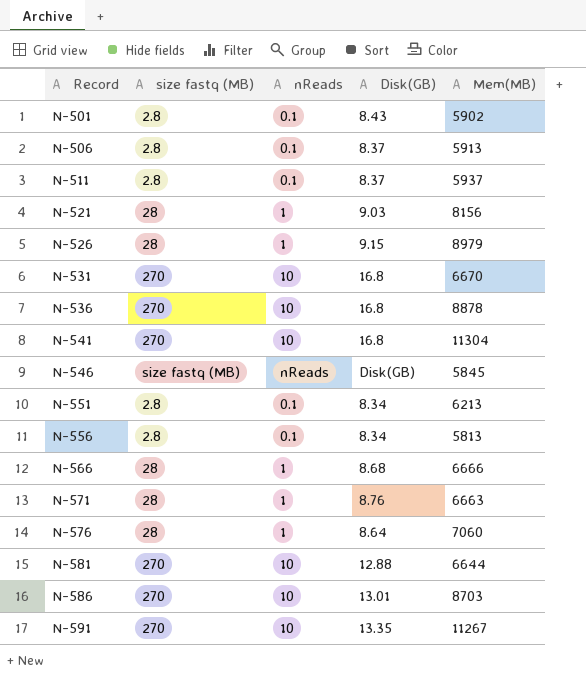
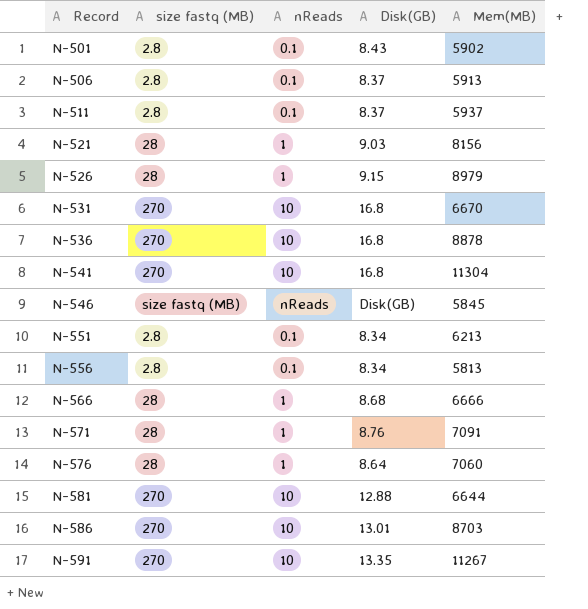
N-571 | Mem(MB): 6663 -> 7091

